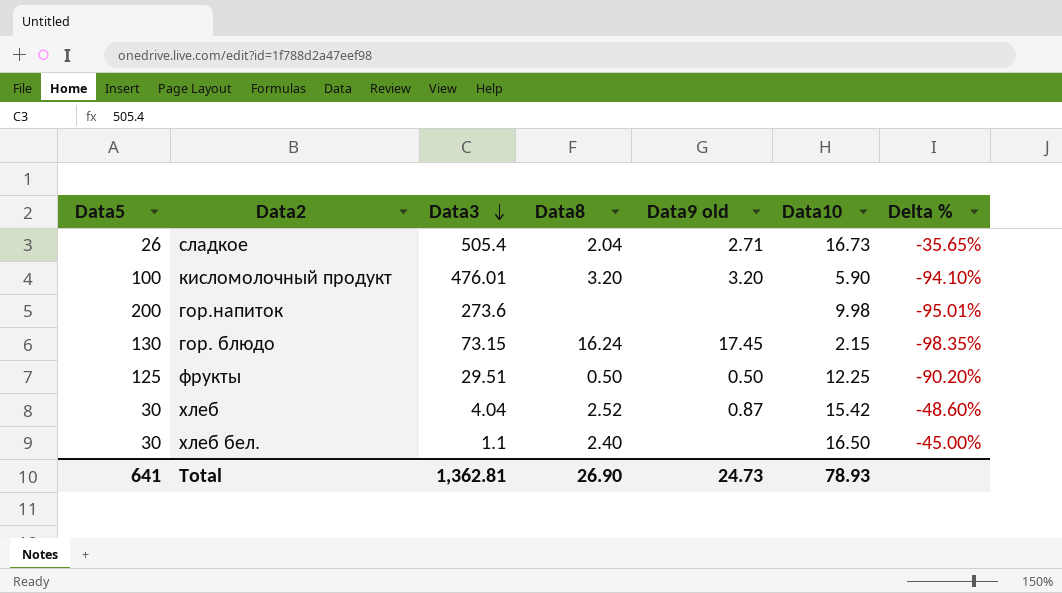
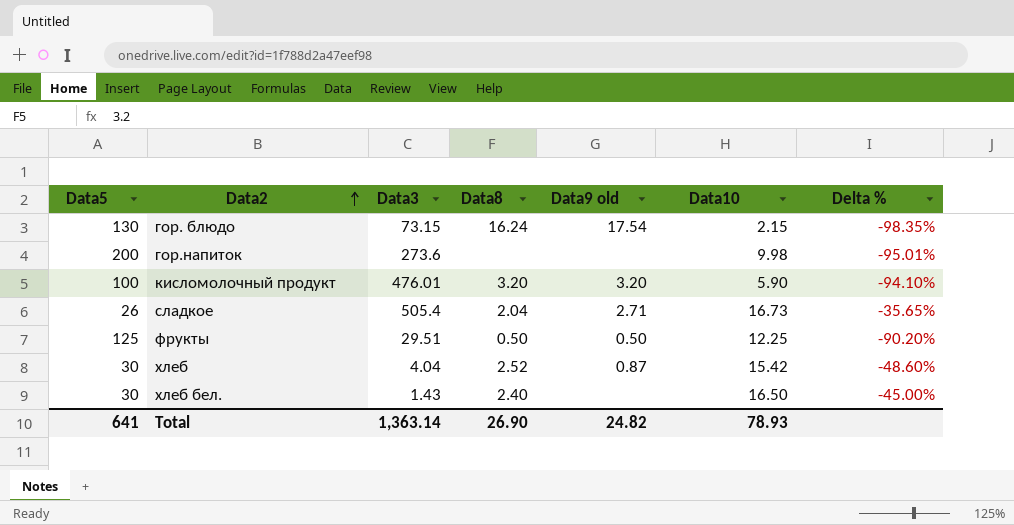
row order: Data3 descending -> Data2 ascending
гор. блюдо | Data9 old: 17.45 -> 17.54
хлеб бел. | Data3: 1.1 -> 1.43
Total | Data3: 1,362.81 -> 1,363.14
Total | Data9 old: 24.73 -> 24.82

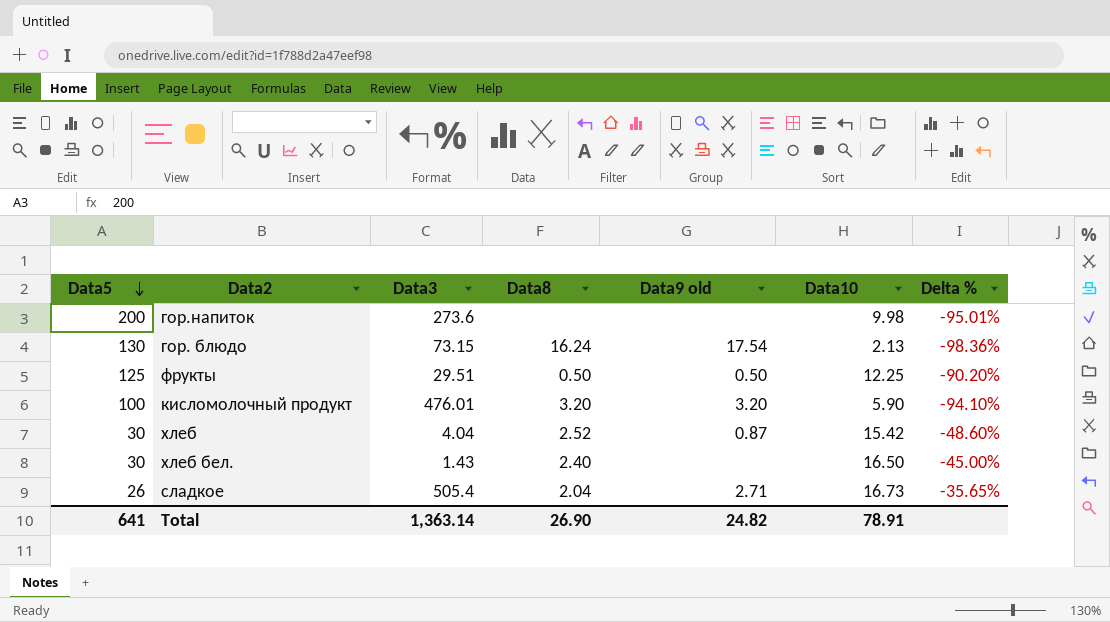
row order: Data2 ascending -> Data5 descending
гор. блюдо | Data10: 2.15 -> 2.13
гор. блюдо | Delta %: -98.35% -> -98.36%
Total | Data10: 78.93 -> 78.91

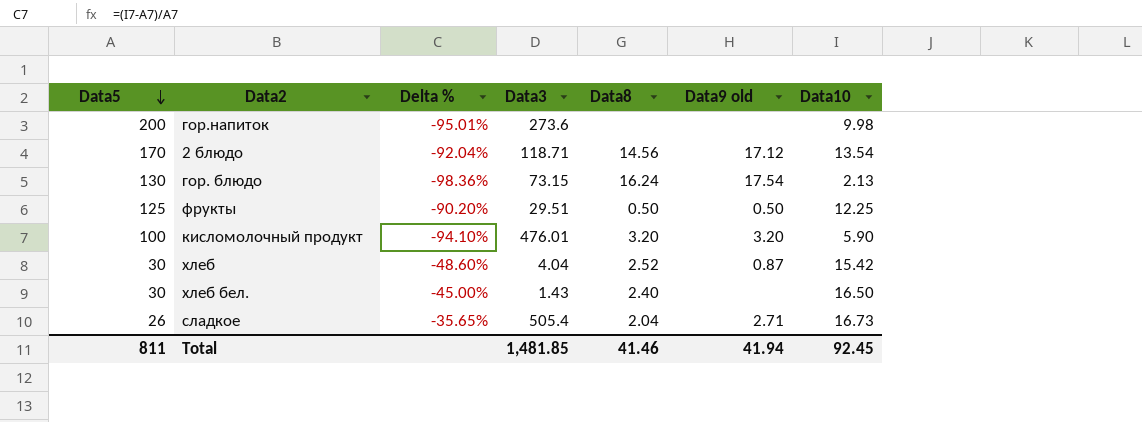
column Delta % | position: 7 -> 3
row 2 блюдо: none -> 170 | -92.04% | 118.71 | 14.56 | 17.12 | 13.54
Total | Data5: 641 -> 811
Total | Data3: 1,363.14 -> 1,481.85
Total | Data8: 26.90 -> 41.46
Total | Data9 old: 24.82 -> 41.94
Total | Data10: 78.91 -> 92.45

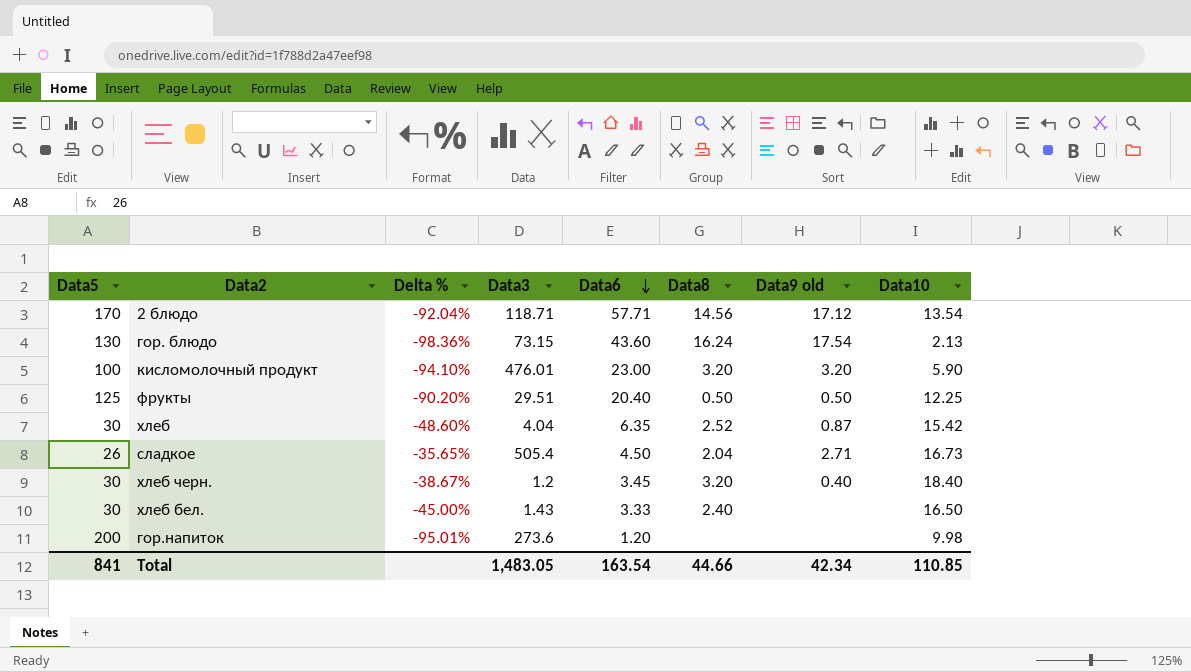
row order: Data5 descending -> Data6 descending
column Data6 | position: none -> 5
row хлеб черн.: none -> 30 | -38.67% | 1.2 | 3.45 | 3.20 | 0.40 | 18.40
Total | Data5: 811 -> 841
Total | Data3: 1,481.85 -> 1,483.05
Total | Data8: 41.46 -> 44.66
Total | Data9 old: 41.94 -> 42.34
Total | Data10: 92.45 -> 110.85

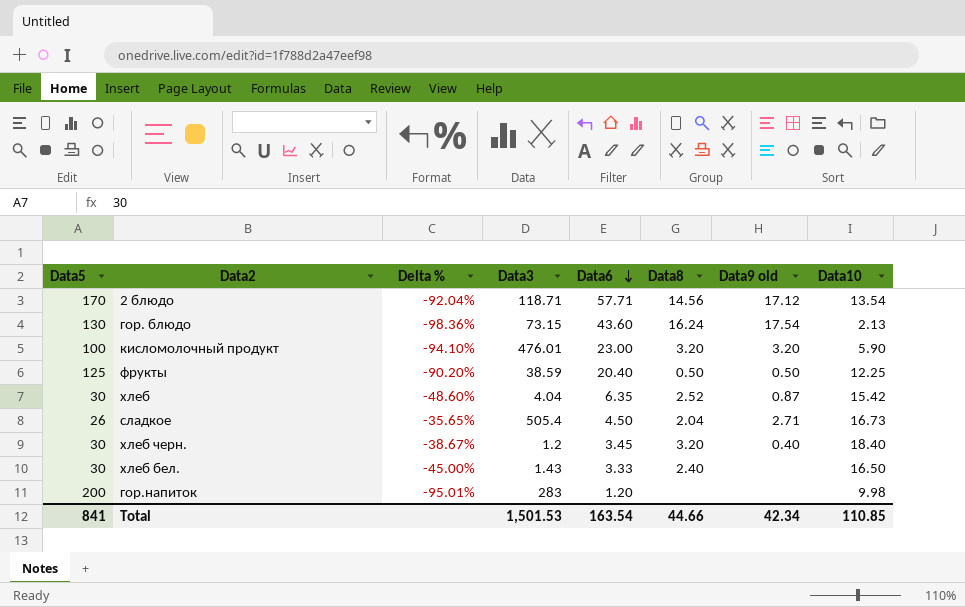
фрукты | Data3: 29.51 -> 38.59
гор.напиток | Data3: 273.6 -> 283
Total | Data3: 1,483.05 -> 1,501.53

